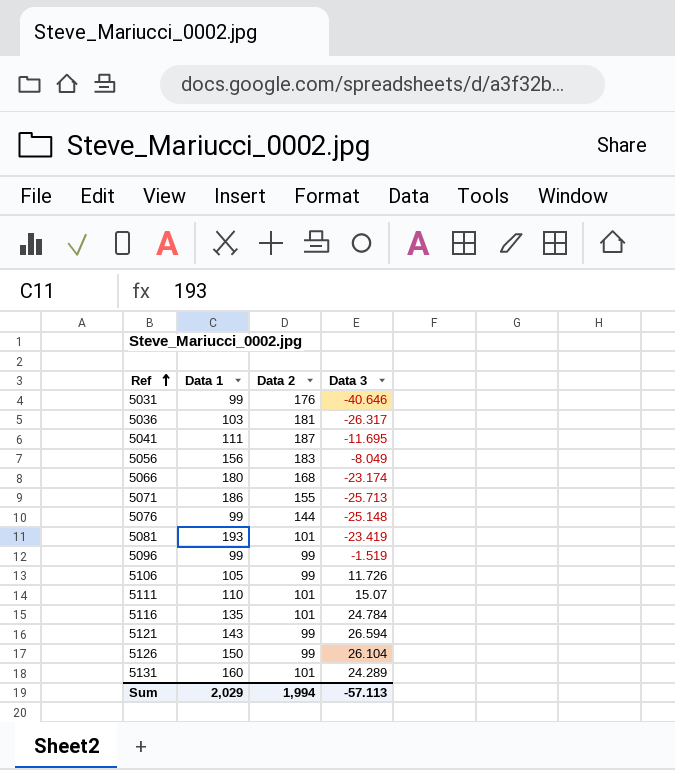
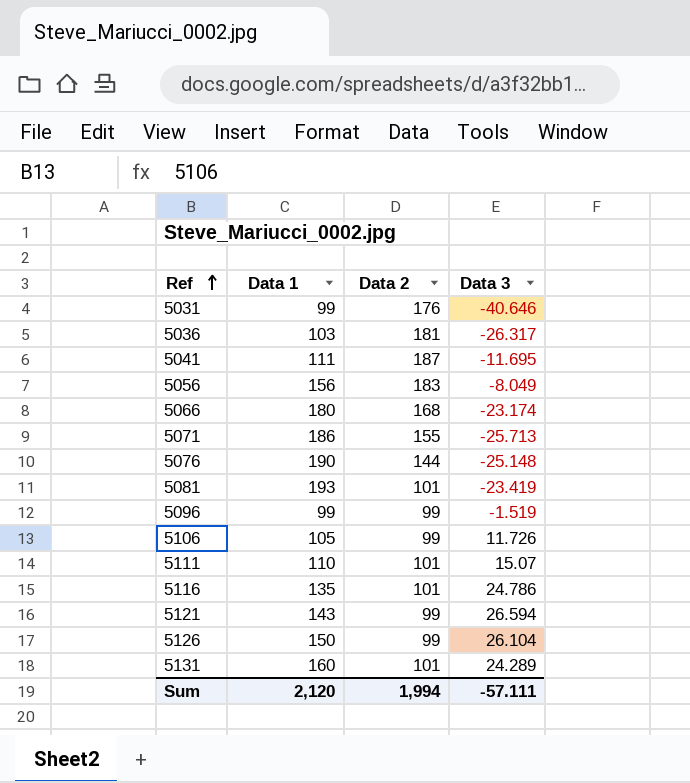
5076 | Data 1: 99 -> 190
5116 | Data 3: 24.784 -> 24.786
Sum | Data 1: 2,029 -> 2,120
Sum | Data 3: -57.113 -> -57.111

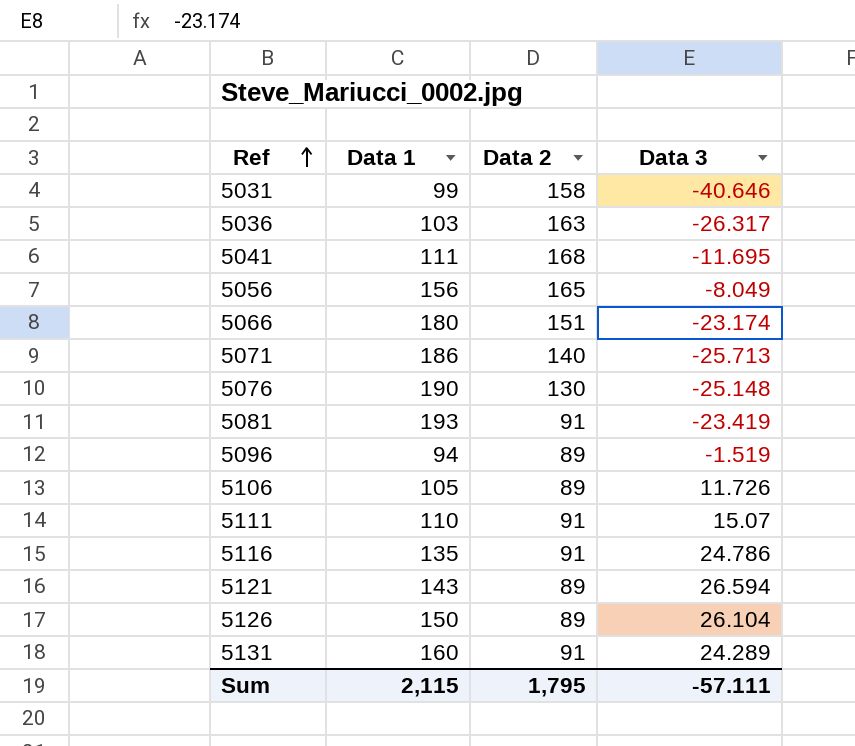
5031 | Data 2: 176 -> 158
5036 | Data 2: 181 -> 163
5041 | Data 2: 187 -> 168
5056 | Data 2: 183 -> 165
5066 | Data 2: 168 -> 151
5071 | Data 2: 155 -> 140
5076 | Data 2: 144 -> 130
5081 | Data 2: 101 -> 91
5096 | Data 1: 99 -> 94
5096 | Data 2: 99 -> 89
5106 | Data 2: 99 -> 89
5111 | Data 2: 101 -> 91
5116 | Data 2: 101 -> 91
5121 | Data 2: 99 -> 89
5126 | Data 2: 99 -> 89
5131 | Data 2: 101 -> 91
Sum | Data 1: 2,120 -> 2,115
Sum | Data 2: 1,994 -> 1,795

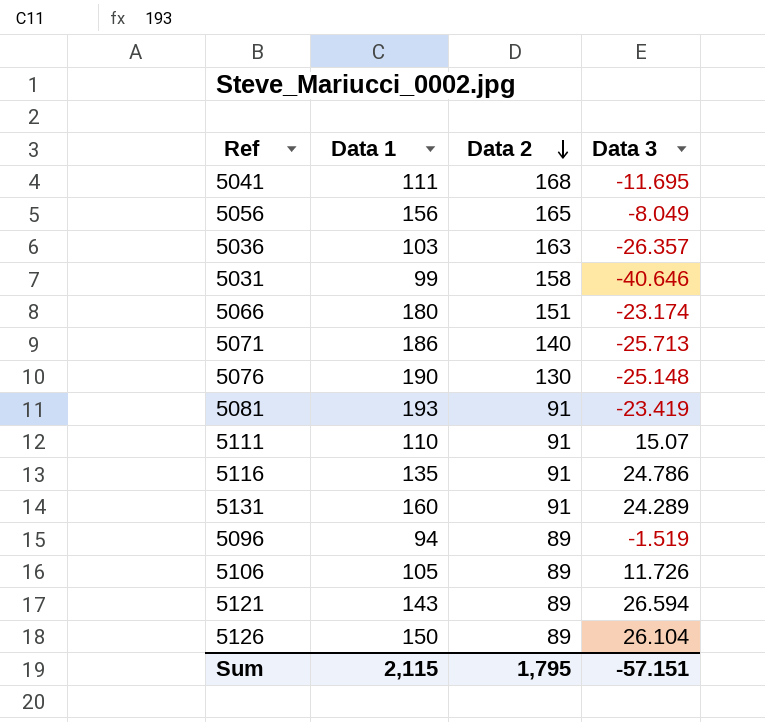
row order: Ref ascending -> Data 2 descending
5036 | Data 3: -26.317 -> -26.357
Sum | Data 3: -57.111 -> -57.151

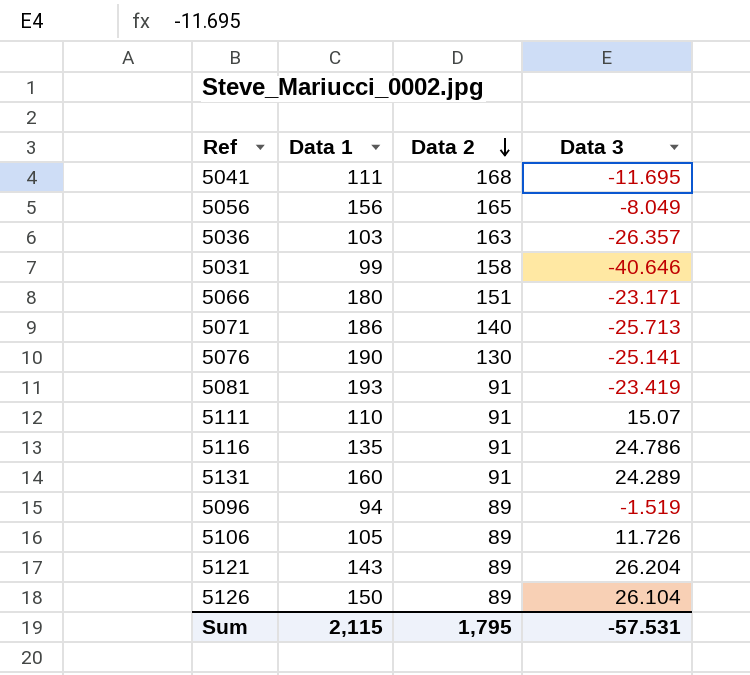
5066 | Data 3: -23.174 -> -23.171
5076 | Data 3: -25.148 -> -25.141
5121 | Data 3: 26.594 -> 26.204
Sum | Data 3: -57.151 -> -57.531

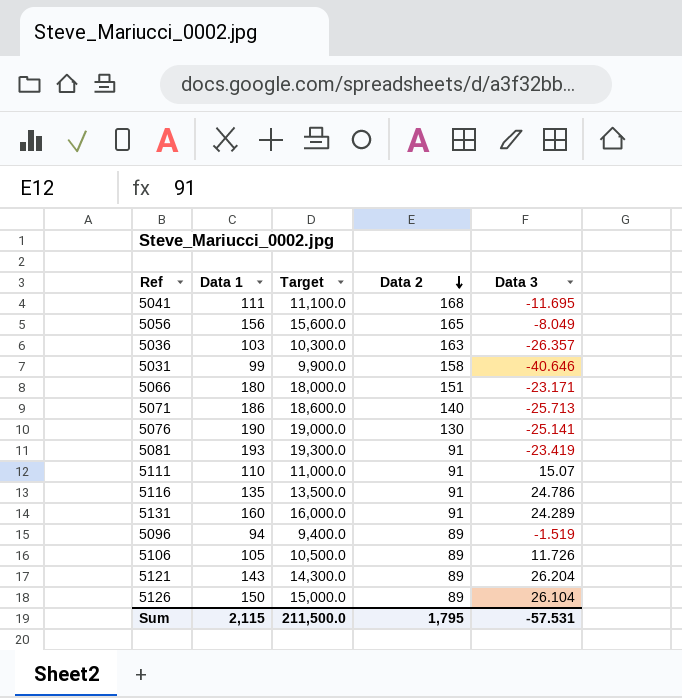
column Target | formula: none -> [Data 1] * 100

